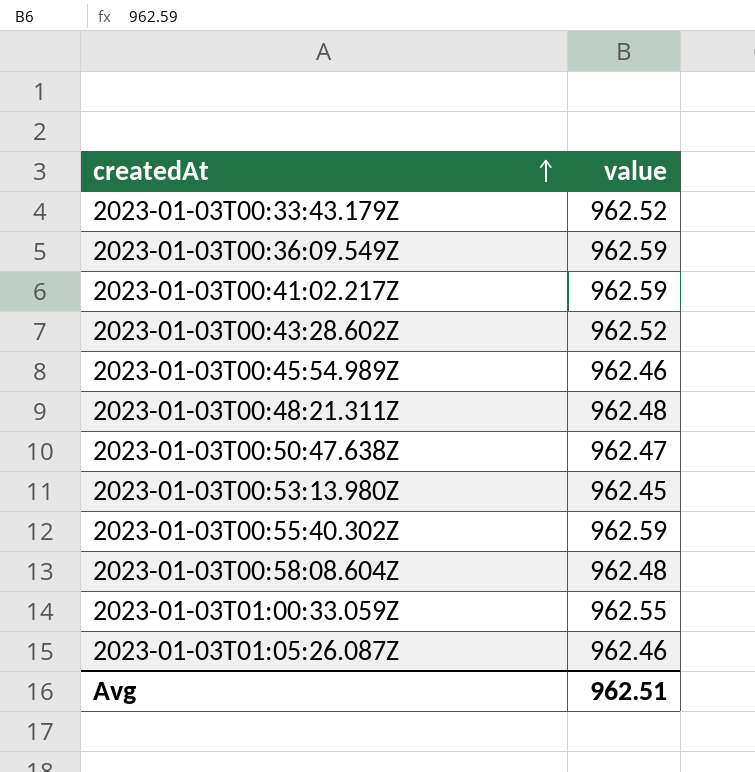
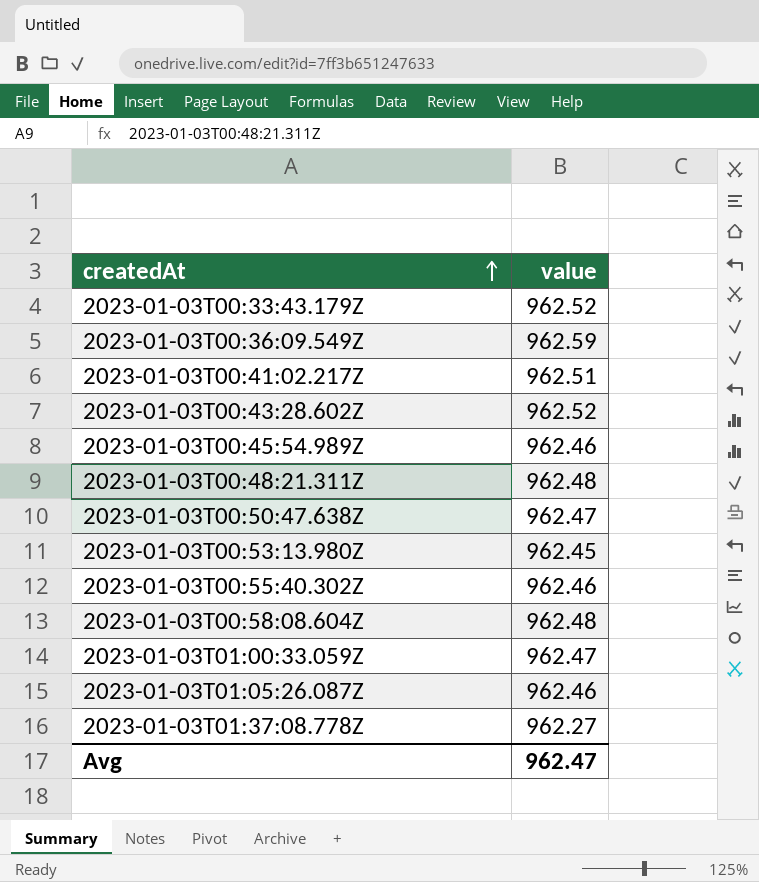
2023-01-03T00:41:02.217Z | value: 962.59 -> 962.51
2023-01-03T00:55:40.302Z | value: 962.59 -> 962.46
2023-01-03T01:00:33.059Z | value: 962.55 -> 962.47
row 2023-01-03T01:37:08.778Z: none -> 962.27
Avg | value: 962.51 -> 962.47

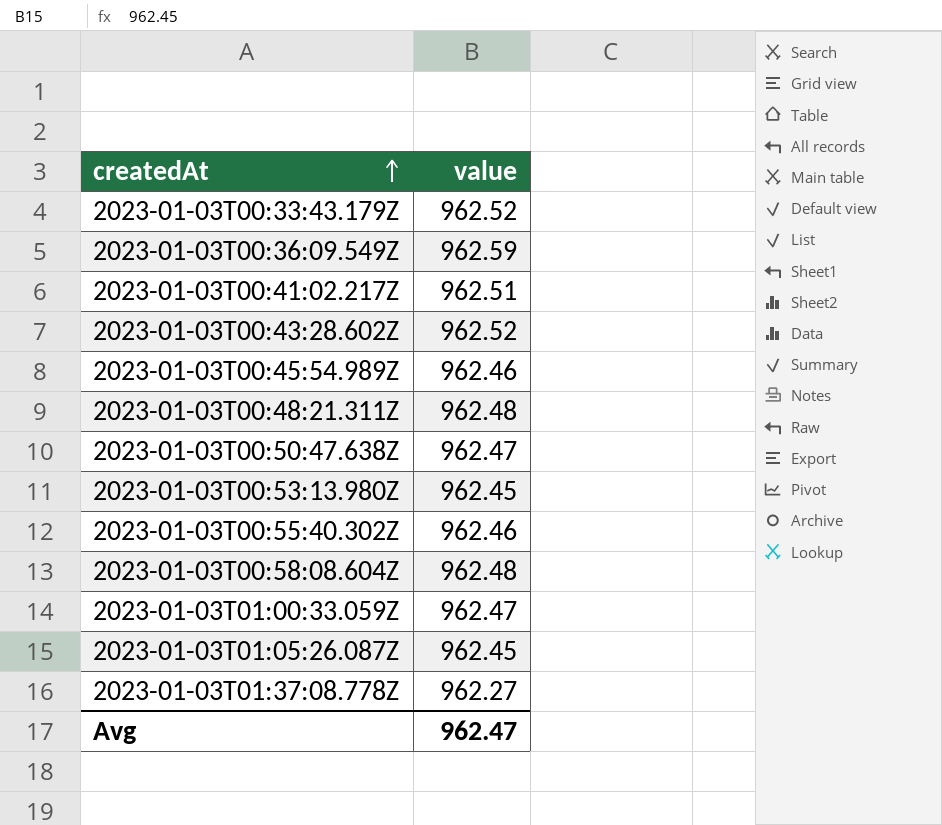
2023-01-03T01:05:26.087Z | value: 962.46 -> 962.45

